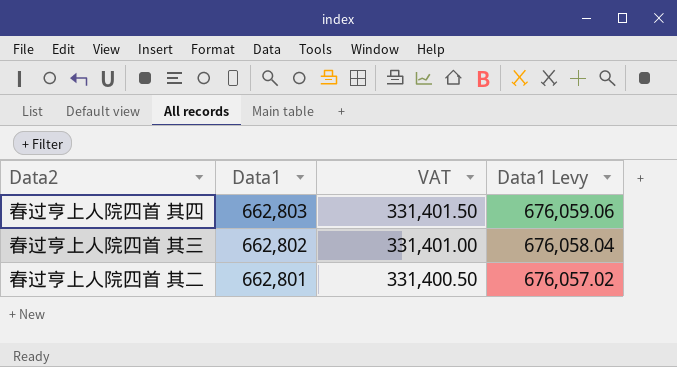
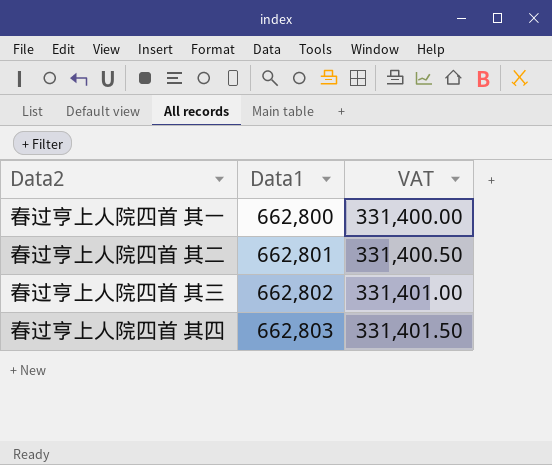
row order: Data1 descending -> Data1 ascending
column Data1 Levy | formula: [Data1] * 1.02 -> none
row 春过亨上人院四首 其一: none -> 662,800 | 331,400.00

